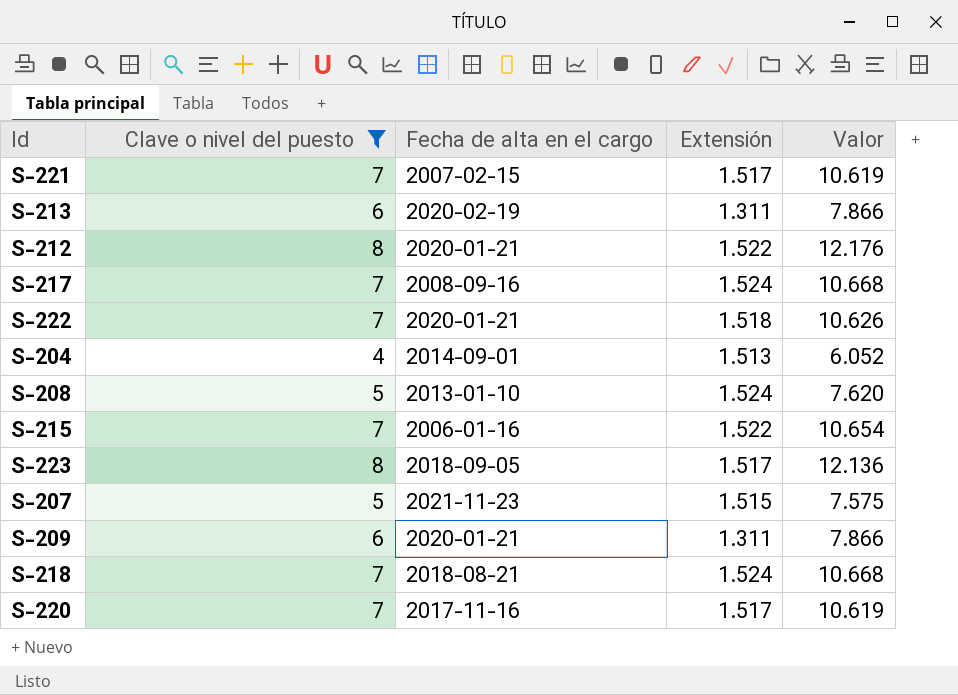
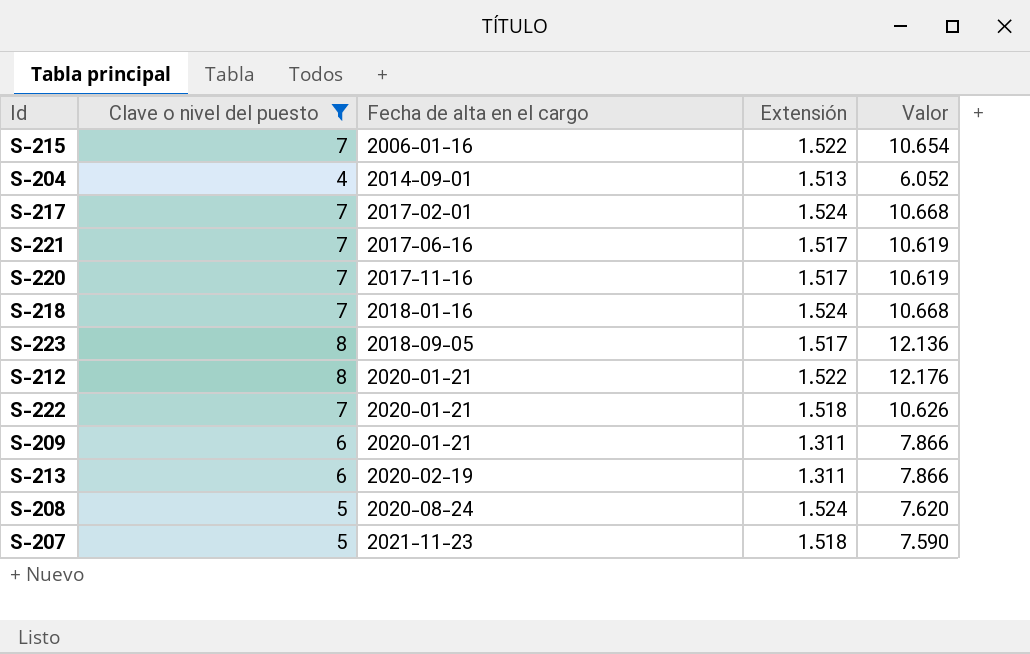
row order: none -> Fecha de alta en el cargo ascending
S-217 | Fecha de alta en el cargo: 2008-09-16 -> 2017-02-01
S-221 | Fecha de alta en el cargo: 2007-02-15 -> 2017-06-16
S-218 | Fecha de alta en el cargo: 2018-08-21 -> 2018-01-16
S-208 | Fecha de alta en el cargo: 2013-01-10 -> 2020-08-24
S-207 | Extensión: 1.515 -> 1.518
S-207 | Valor: 7.575 -> 7.590

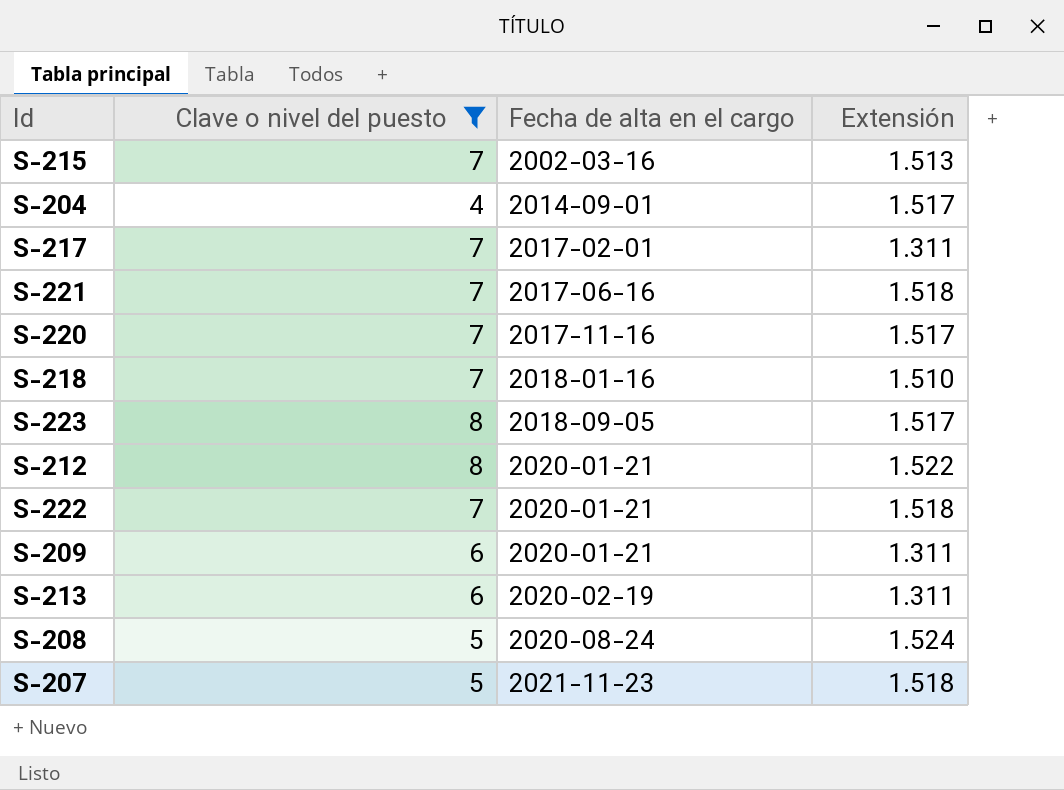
column Valor | formula: [Clave o nivel del puesto] * [Extensión] -> none
S-215 | Fecha de alta en el cargo: 2006-01-16 -> 2002-03-16
S-215 | Extensión: 1.522 -> 1.513
S-204 | Extensión: 1.513 -> 1.517
S-217 | Extensión: 1.524 -> 1.311
S-221 | Extensión: 1.517 -> 1.518
S-218 | Extensión: 1.524 -> 1.510

